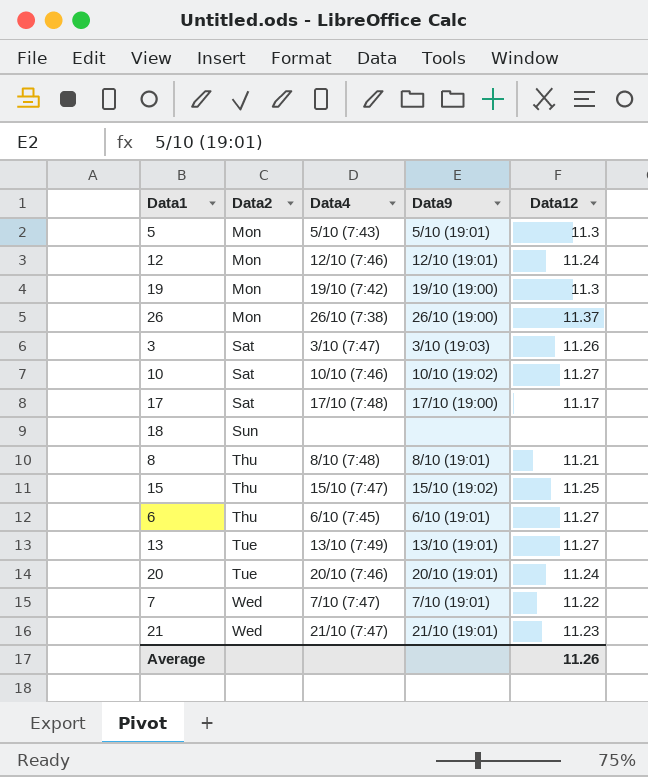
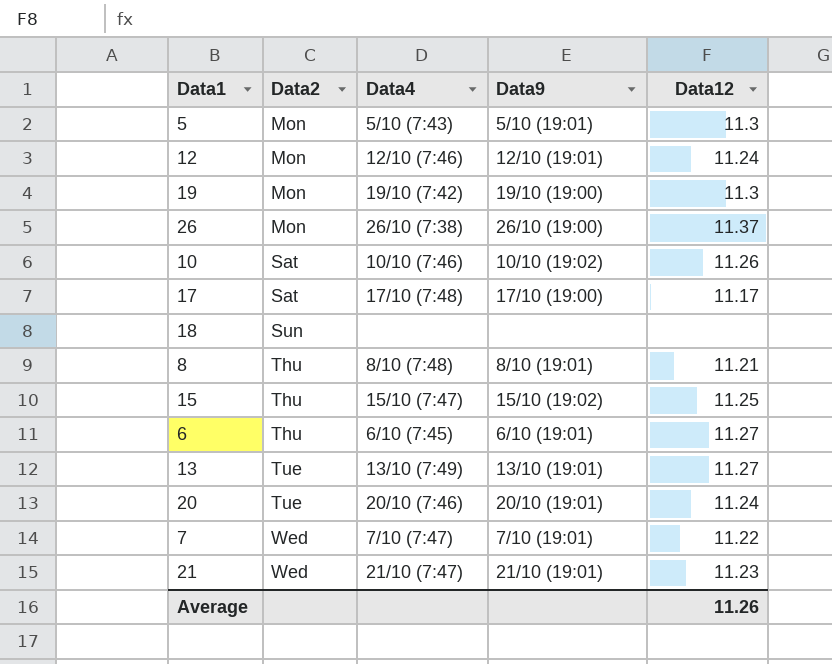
row 3: Sat | 3/10 (7:47) | 3/10 (19:03) | 11.26 -> none
10 | Data12: 11.27 -> 11.26

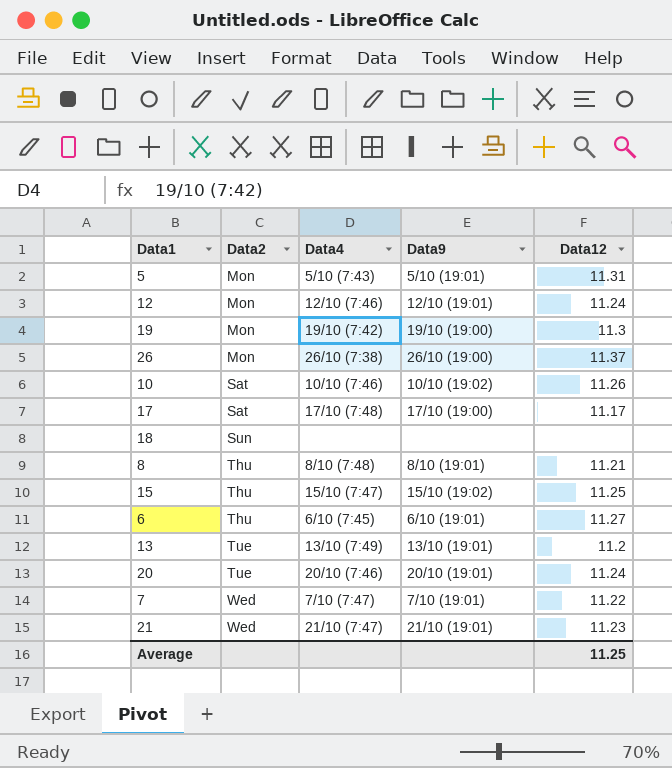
5 | Data12: 11.3 -> 11.31
13 | Data12: 11.27 -> 11.2
Average | Data12: 11.26 -> 11.25

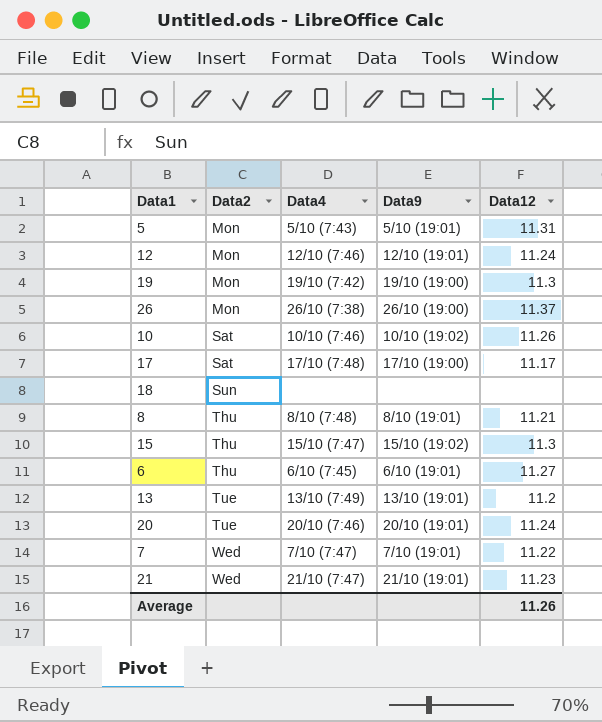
15 | Data12: 11.25 -> 11.3
Average | Data12: 11.25 -> 11.26

